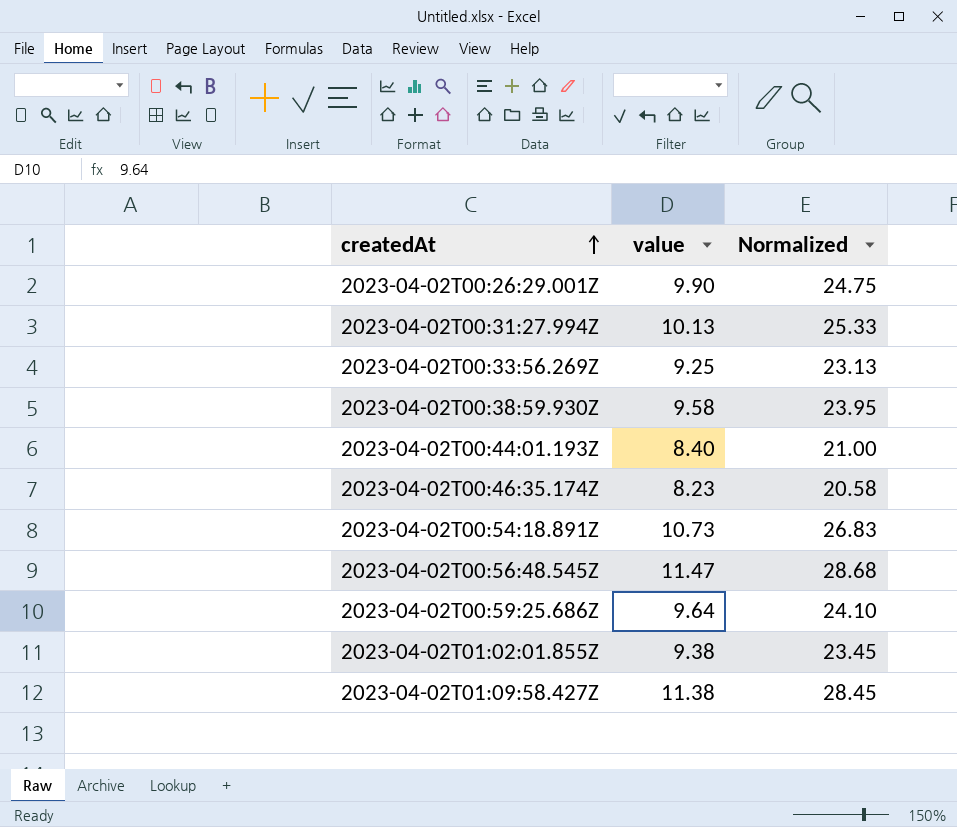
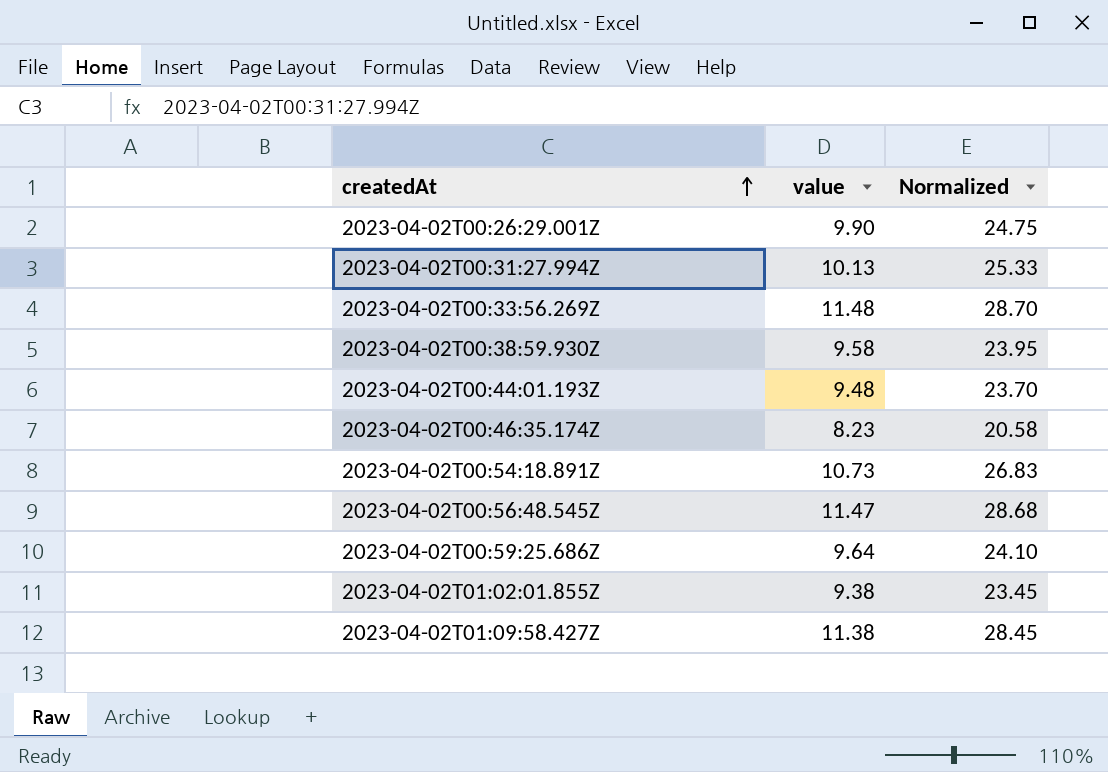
2023-04-02T00:33:56.269Z | value: 9.25 -> 11.48
2023-04-02T00:33:56.269Z | Normalized: 23.13 -> 28.70
2023-04-02T00:44:01.193Z | value: 8.40 -> 9.48
2023-04-02T00:44:01.193Z | Normalized: 21.00 -> 23.70

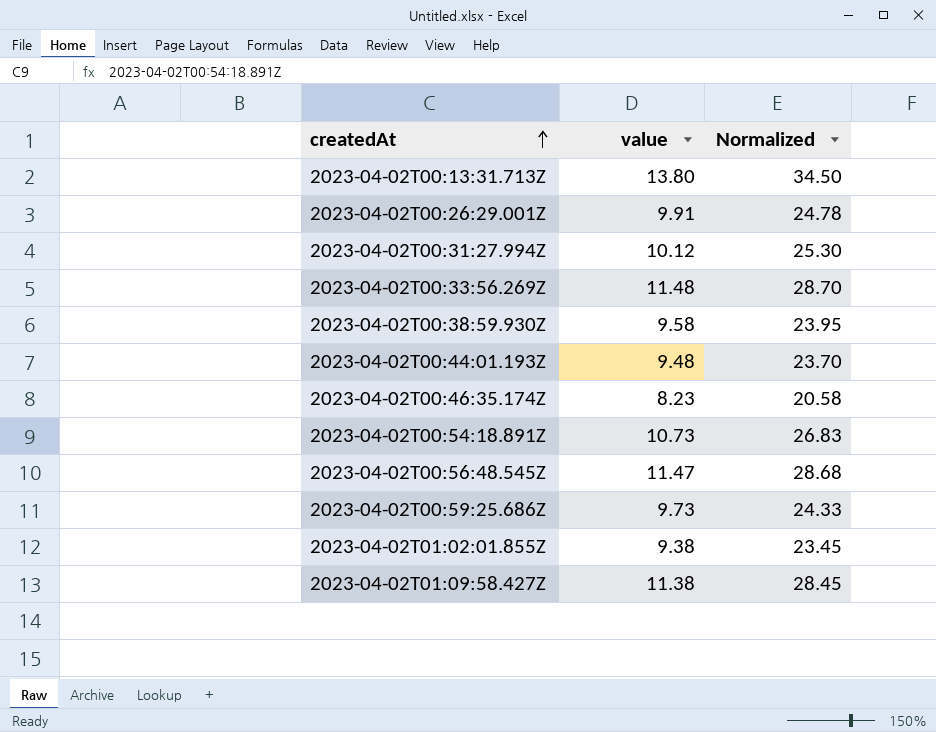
row 2023-04-02T00:13:31.713Z: none -> 13.80 | 34.50
2023-04-02T00:26:29.001Z | value: 9.90 -> 9.91
2023-04-02T00:26:29.001Z | Normalized: 24.75 -> 24.78
2023-04-02T00:31:27.994Z | value: 10.13 -> 10.12
2023-04-02T00:31:27.994Z | Normalized: 25.33 -> 25.30
2023-04-02T00:59:25.686Z | value: 9.64 -> 9.73
2023-04-02T00:59:25.686Z | Normalized: 24.10 -> 24.33

